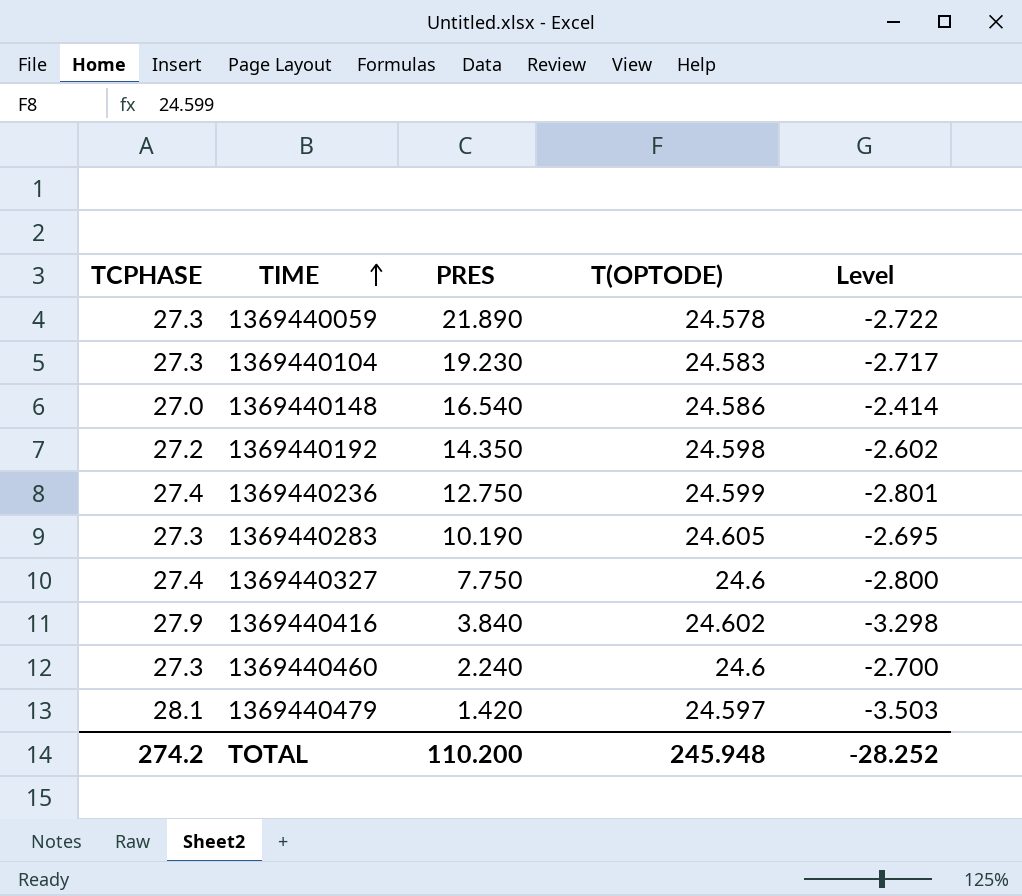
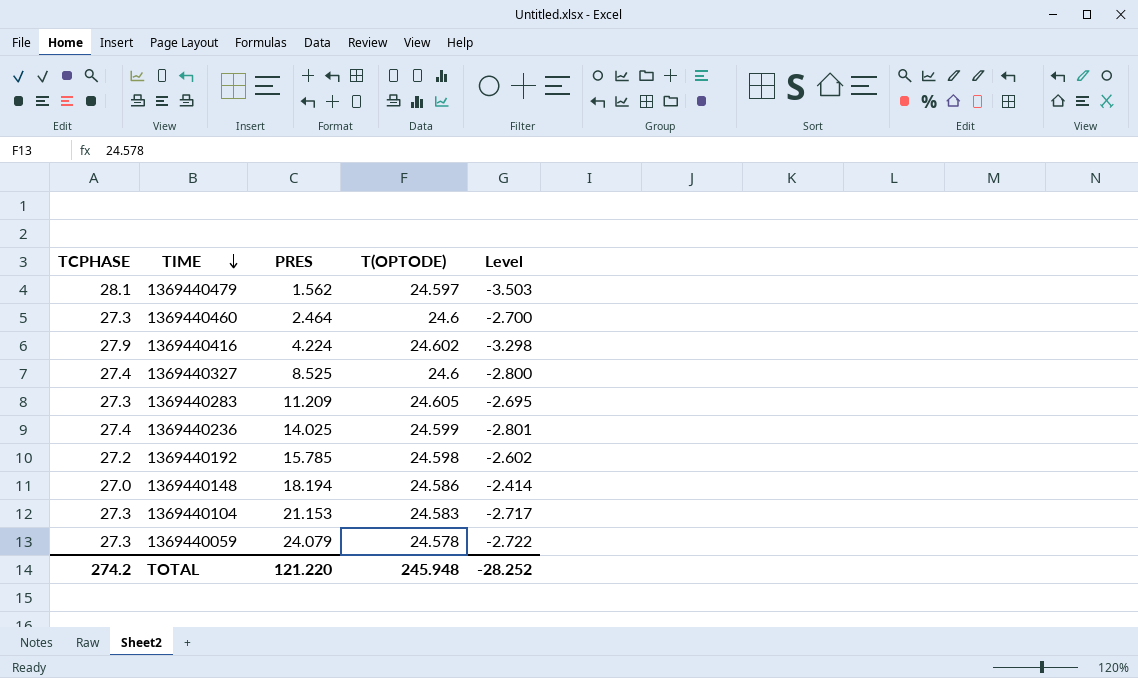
row order: TIME ascending -> TIME descending
1369440479 | PRES: 1.420 -> 1.562
1369440460 | PRES: 2.240 -> 2.464
1369440416 | PRES: 3.840 -> 4.224
1369440327 | PRES: 7.750 -> 8.525
1369440283 | PRES: 10.190 -> 11.209
1369440236 | PRES: 12.750 -> 14.025
1369440192 | PRES: 14.350 -> 15.785
1369440148 | PRES: 16.540 -> 18.194
1369440104 | PRES: 19.230 -> 21.153
1369440059 | PRES: 21.890 -> 24.079
TOTAL | PRES: 110.200 -> 121.220

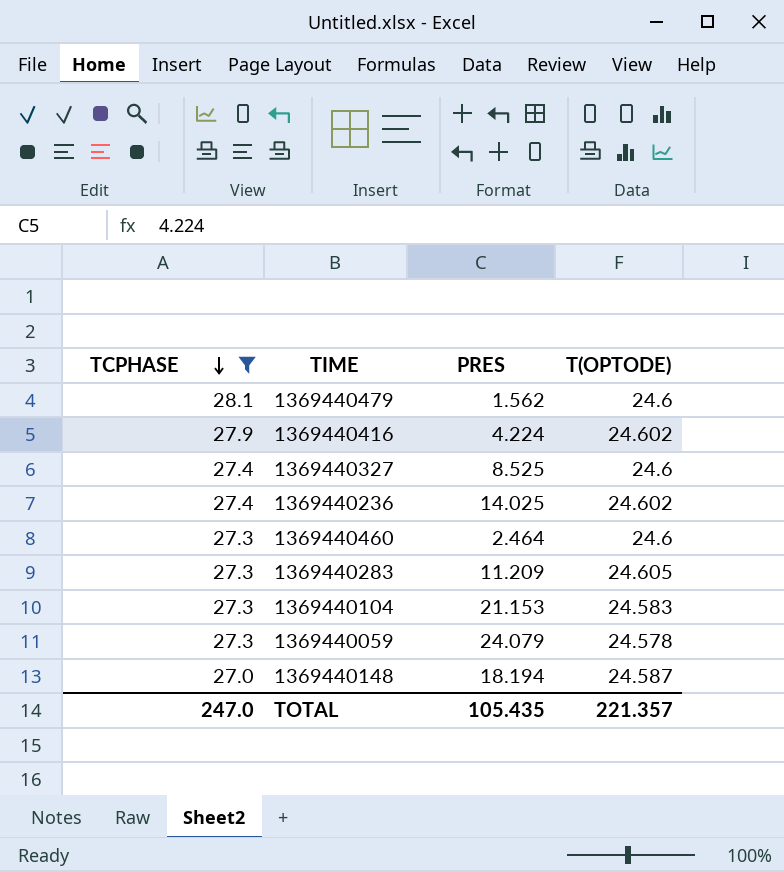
filter: none -> TCPHASE != 27.2
row order: TIME descending -> TCPHASE descending
column Level | formula: [T(OPTODE)] - [TCPHASE] -> none
1369440479 | T(OPTODE): 24.597 -> 24.6
1369440236 | T(OPTODE): 24.599 -> 24.602
1369440148 | T(OPTODE): 24.586 -> 24.587
TOTAL | TCPHASE: 274.2 -> 247.0
TOTAL | PRES: 121.220 -> 105.435
TOTAL | T(OPTODE): 245.948 -> 221.357

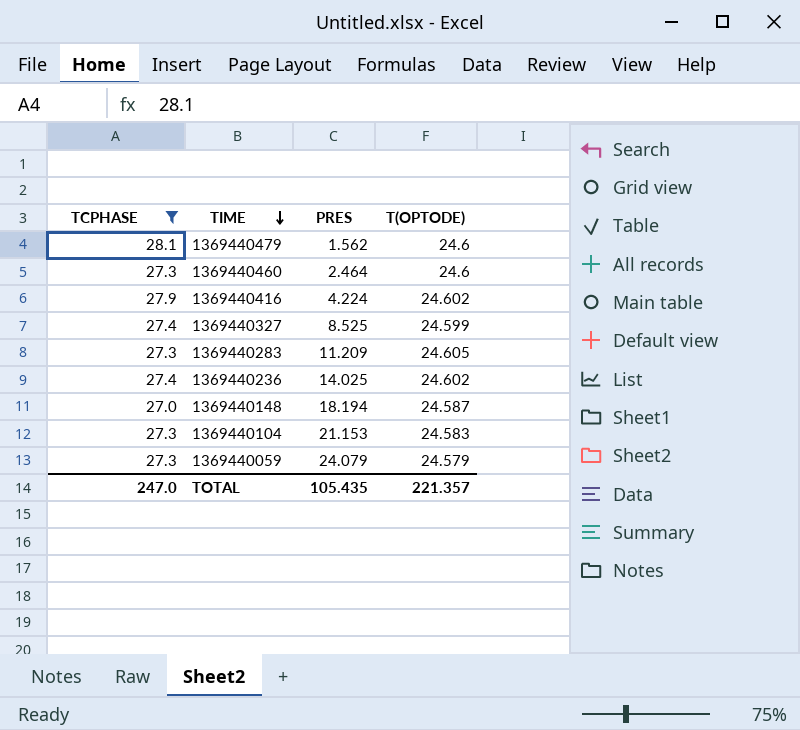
row order: TCPHASE descending -> TIME descending
1369440327 | T(OPTODE): 24.6 -> 24.599
1369440059 | T(OPTODE): 24.578 -> 24.579

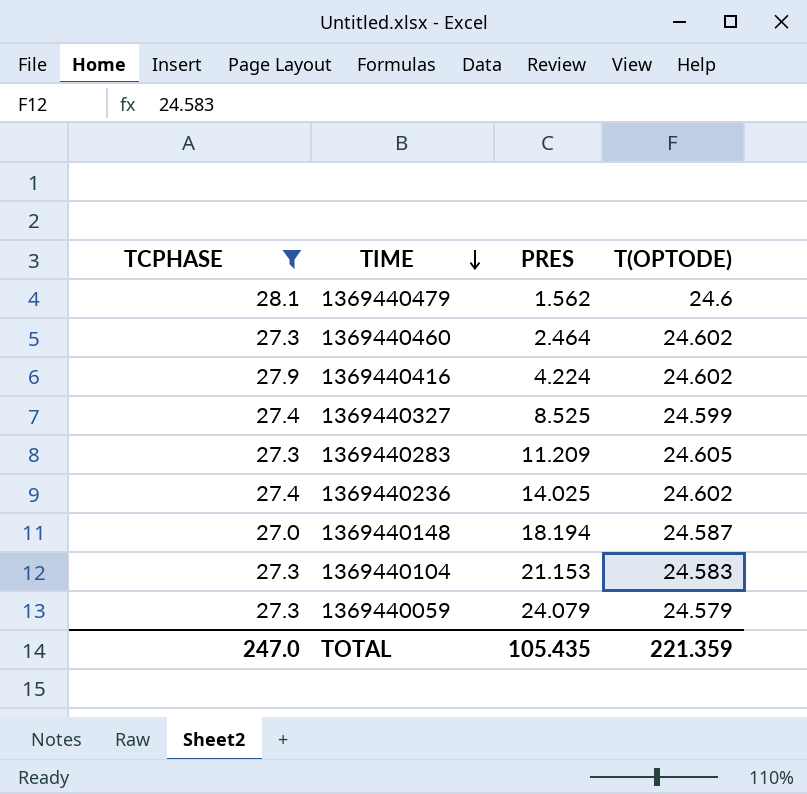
1369440460 | T(OPTODE): 24.6 -> 24.602
TOTAL | T(OPTODE): 221.357 -> 221.359

